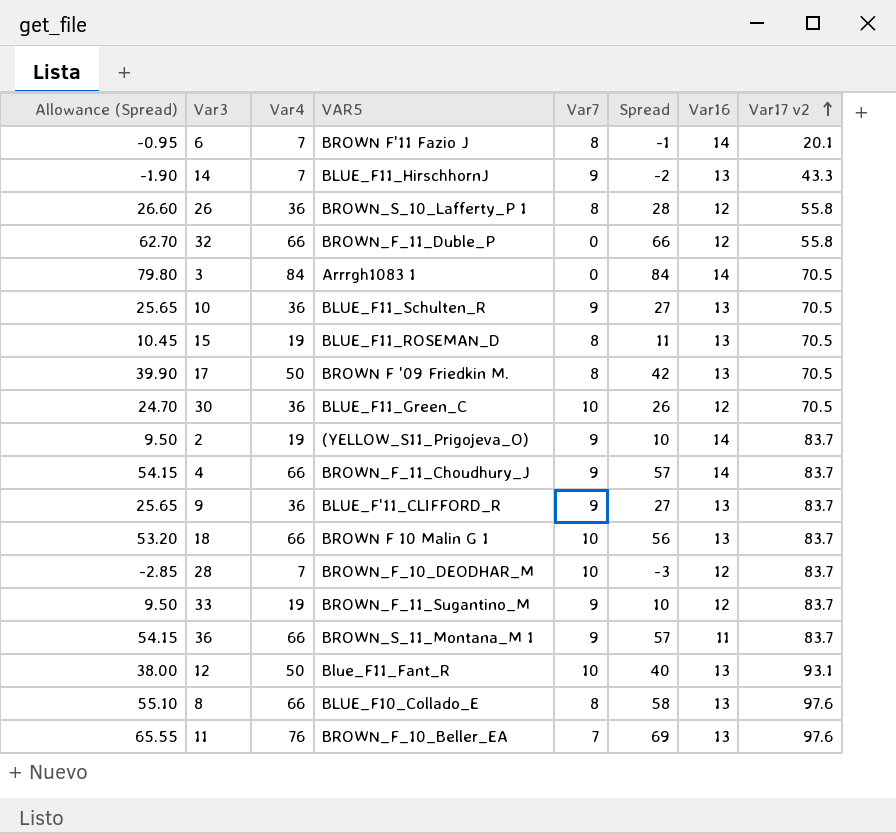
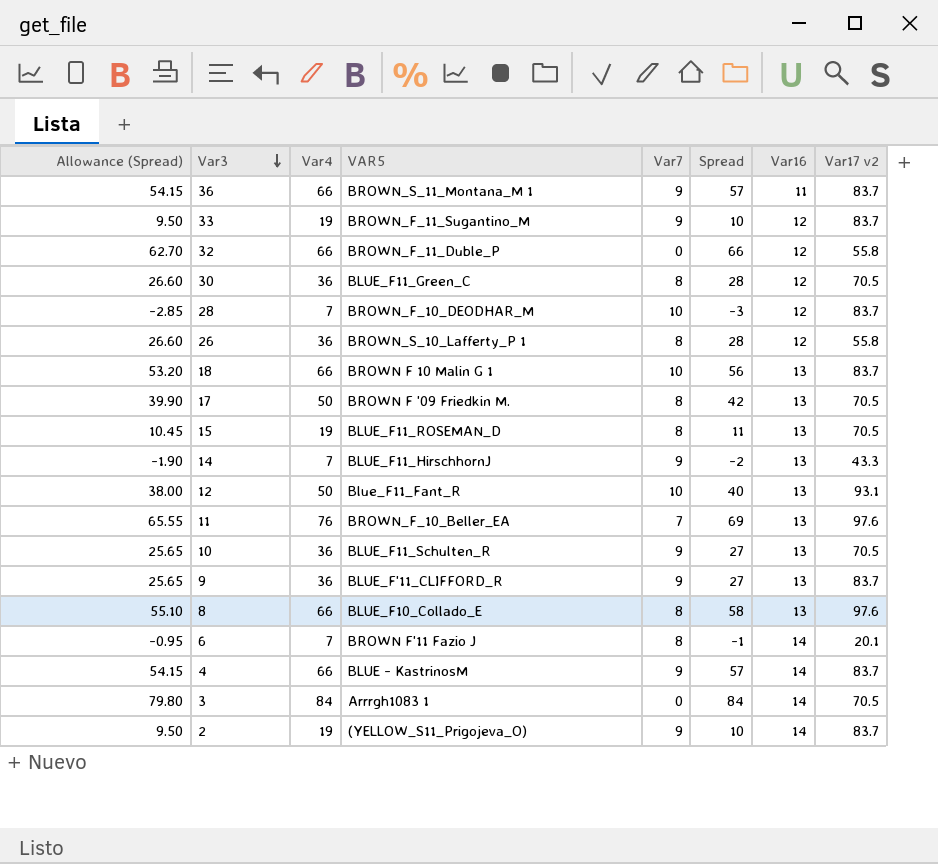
row order: Var17 v2 ascending -> Var3 descending
30 | Allowance (Spread): 24.70 -> 26.60
30 | Var7: 10 -> 8
30 | Spread: 26 -> 28
4 | VAR5: BROWN_F_11_Choudhury_J -> BLUE - KastrinosM

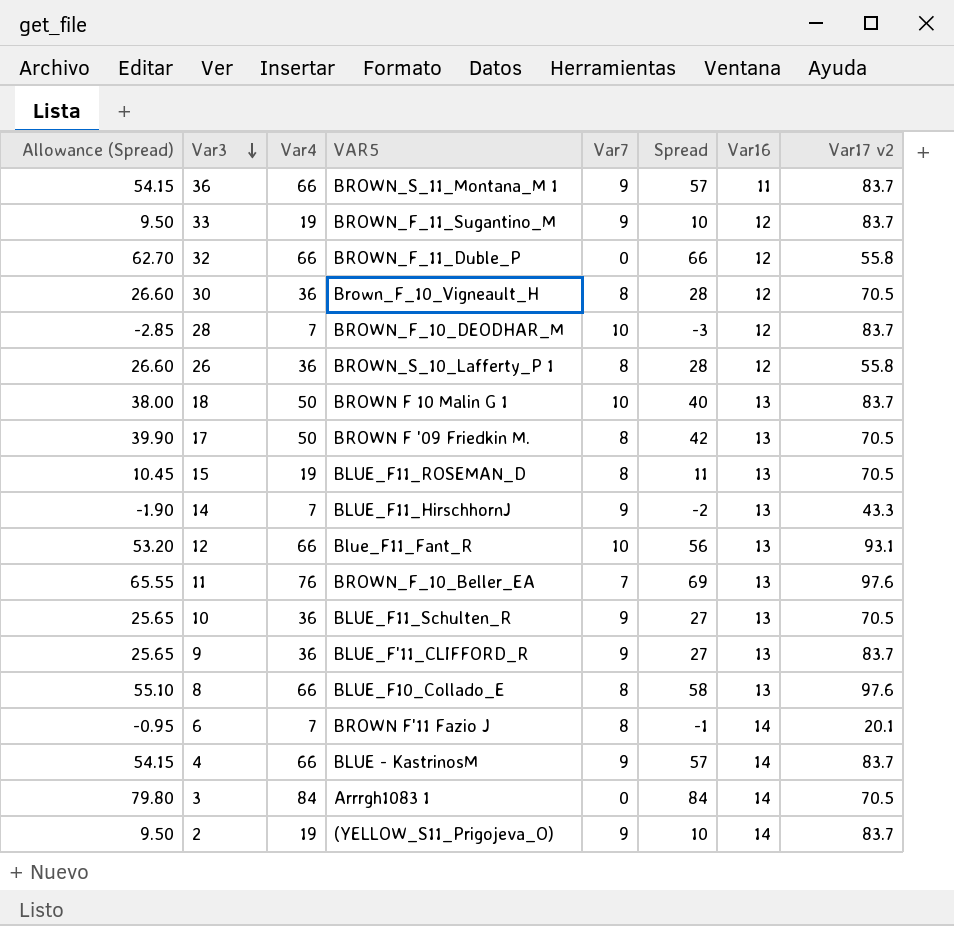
30 | VAR5: BLUE_F11_Green_C -> Brown_F_10_Vigneault_H
18 | Allowance (Spread): 53.20 -> 38.00
18 | Var4: 66 -> 50
18 | Spread: 56 -> 40
12 | Allowance (Spread): 38.00 -> 53.20
12 | Var4: 50 -> 66
12 | Spread: 40 -> 56

